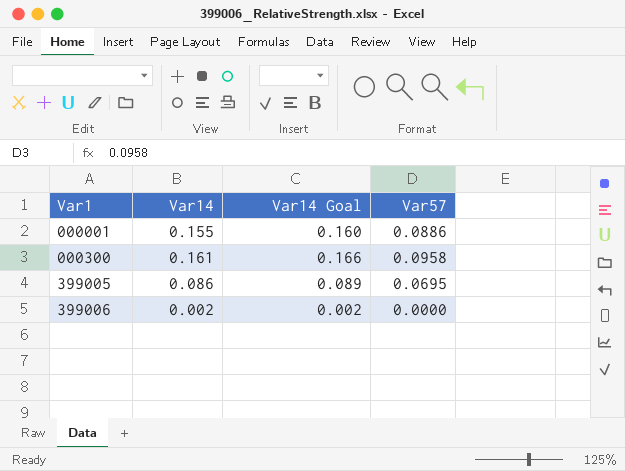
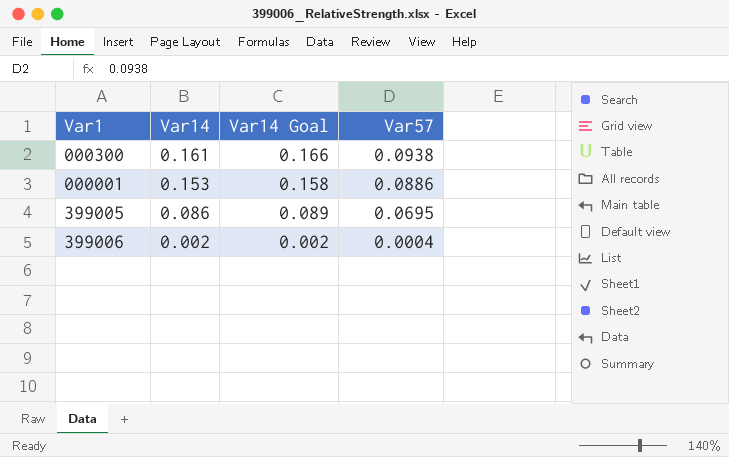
row order: Var1 ascending -> Var14 descending
000300 | Var57: 0.0958 -> 0.0938
000001 | Var14: 0.155 -> 0.153
000001 | Var14 Goal: 0.160 -> 0.158
399006 | Var57: 0.0000 -> 0.0004

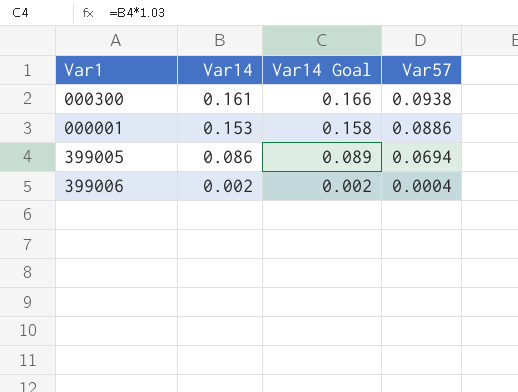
399005 | Var57: 0.0695 -> 0.0694

